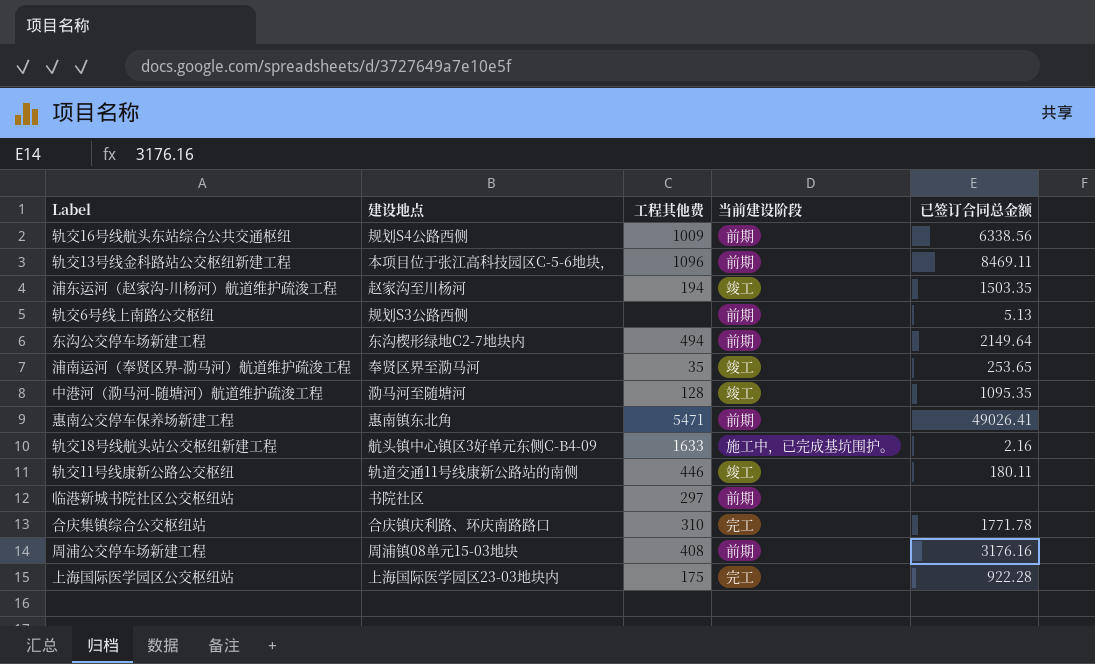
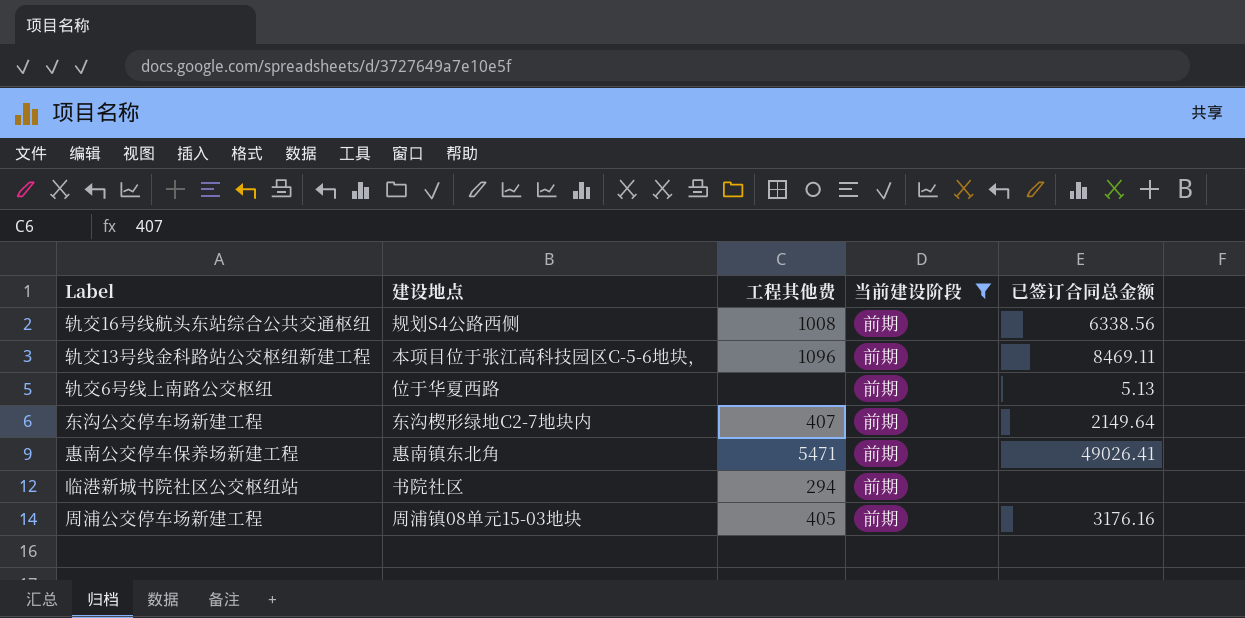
filter: none -> 当前建设阶段 = 前期
轨交16号线航头东站综合公共交通枢纽 | 工程其他费: 1009 -> 1008
轨交6号线上南路公交枢纽 | 建设地点: 规划S3公路西侧 -> 位于华夏西路
东沟公交停车场新建工程 | 工程其他费: 494 -> 407
临港新城书院社区公交枢纽站 | 工程其他费: 297 -> 294
周浦公交停车场新建工程 | 工程其他费: 408 -> 405

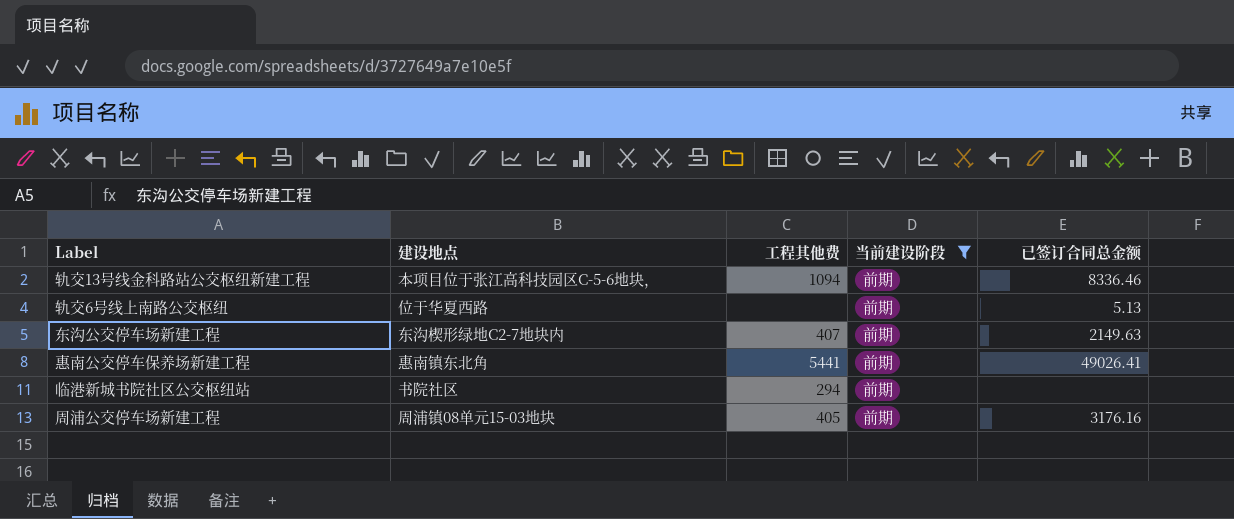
row 轨交16号线航头东站综合公共交通枢纽: 规划S4公路西侧 | 1008 | 前期 | 6338.56 -> none
轨交13号线金科路站公交枢纽新建工程 | 工程其他费: 1096 -> 1094
轨交13号线金科路站公交枢纽新建工程 | 已签订合同总金额: 8469.11 -> 8336.46
东沟公交停车场新建工程 | 已签订合同总金额: 2149.64 -> 2149.63
惠南公交停车保养场新建工程 | 工程其他费: 5471 -> 5441

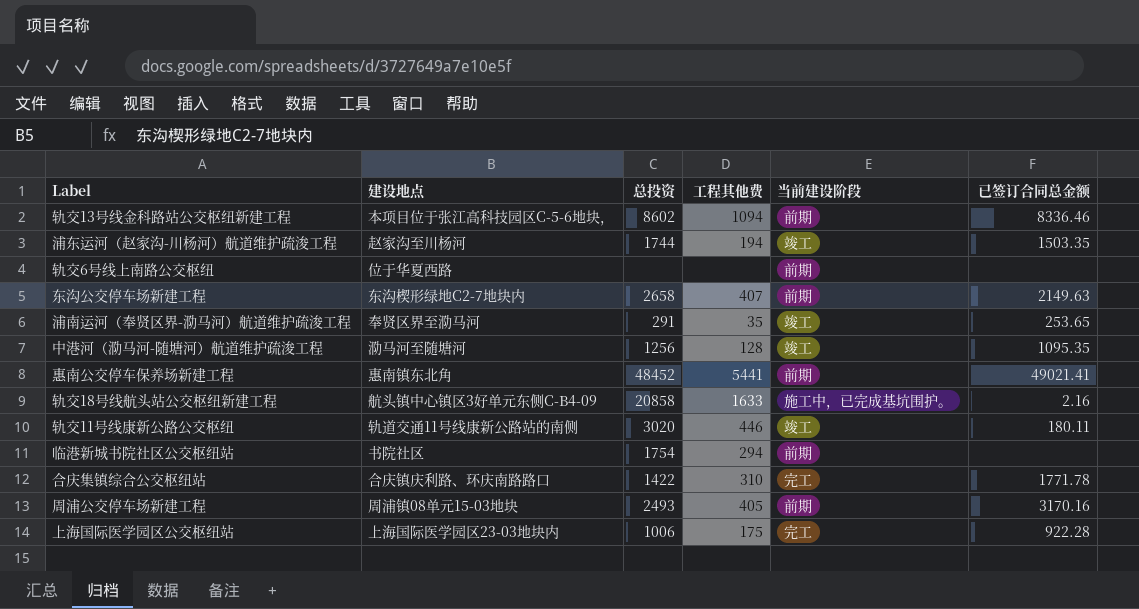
filter: 当前建设阶段 = 前期 -> none
column 总投资 | position: none -> 3
轨交6号线上南路公交枢纽 | 已签订合同总金额: 5.13 -> none
惠南公交停车保养场新建工程 | 已签订合同总金额: 49026.41 -> 49021.41
周浦公交停车场新建工程 | 已签订合同总金额: 3176.16 -> 3170.16

